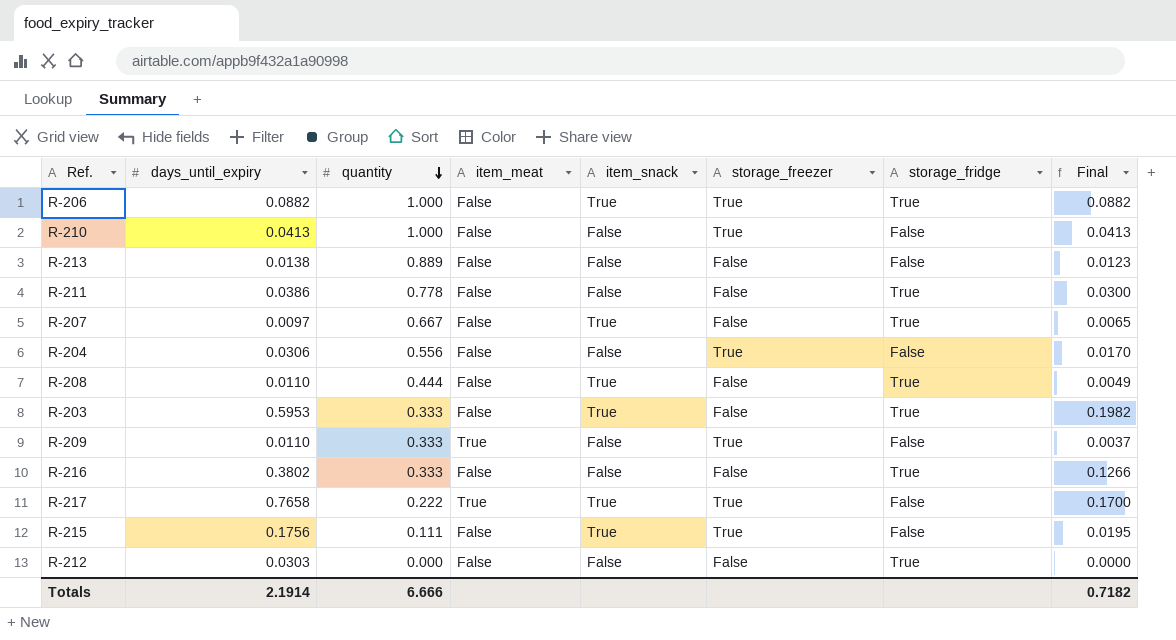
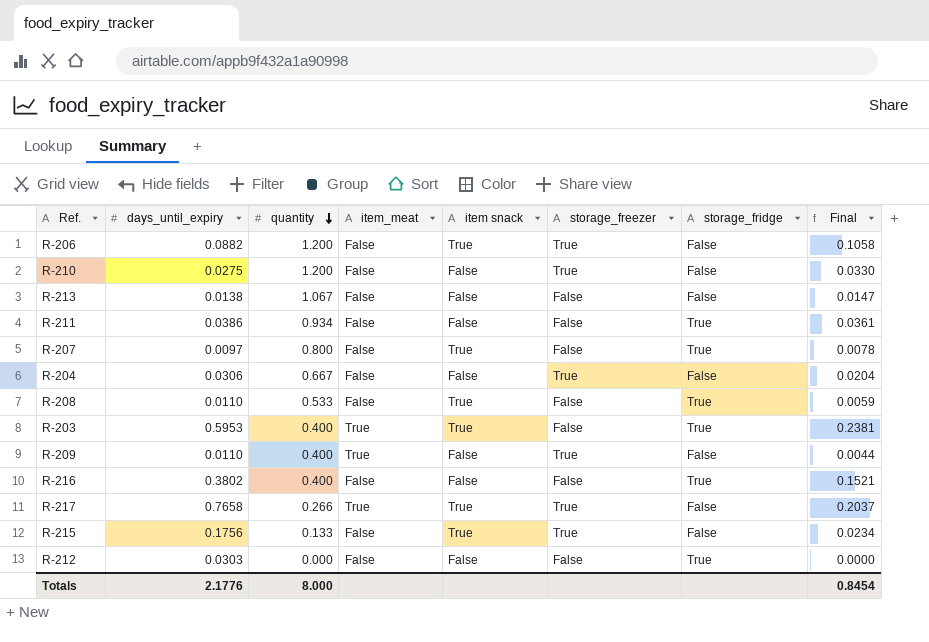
column name: item_snack -> item snack
R-206 | quantity: 1.000 -> 1.200
R-206 | storage_fridge: True -> False
R-206 | Final: 0.0882 -> 0.1058
R-210 | days_until_expiry: 0.0413 -> 0.0275
R-210 | quantity: 1.000 -> 1.200
R-210 | Final: 0.0413 -> 0.0330
R-213 | quantity: 0.889 -> 1.067
R-213 | Final: 0.0123 -> 0.0147
R-211 | quantity: 0.778 -> 0.934
R-211 | Final: 0.0300 -> 0.0361
R-207 | quantity: 0.667 -> 0.800
R-207 | Final: 0.0065 -> 0.0078
R-204 | quantity: 0.556 -> 0.667
R-204 | Final: 0.0170 -> 0.0204
R-208 | quantity: 0.444 -> 0.533
R-208 | Final: 0.0049 -> 0.0059
R-203 | quantity: 0.333 -> 0.400
R-203 | item_meat: False -> True
R-203 | Final: 0.1982 -> 0.2381
R-209 | quantity: 0.333 -> 0.400
R-209 | Final: 0.0037 -> 0.0044
R-216 | quantity: 0.333 -> 0.400
R-216 | Final: 0.1266 -> 0.1521
R-217 | quantity: 0.222 -> 0.266
R-217 | Final: 0.1700 -> 0.2037
R-215 | quantity: 0.111 -> 0.133
R-215 | Final: 0.0195 -> 0.0234
Totals | days_until_expiry: 2.1914 -> 2.1776
Totals | quantity: 6.666 -> 8.000
Totals | Final: 0.7182 -> 0.8454

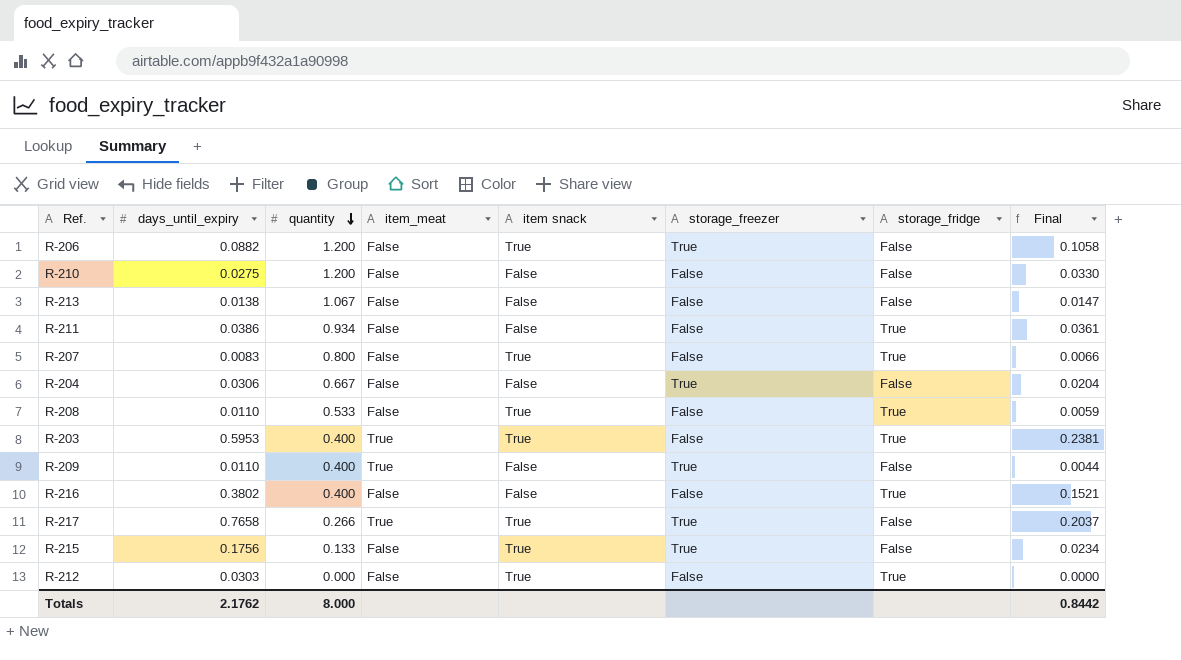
R-210 | storage_freezer: True -> False
R-207 | days_until_expiry: 0.0097 -> 0.0083
R-207 | Final: 0.0078 -> 0.0066
R-212 | item snack: False -> True
Totals | days_until_expiry: 2.1776 -> 2.1762
Totals | Final: 0.8454 -> 0.8442

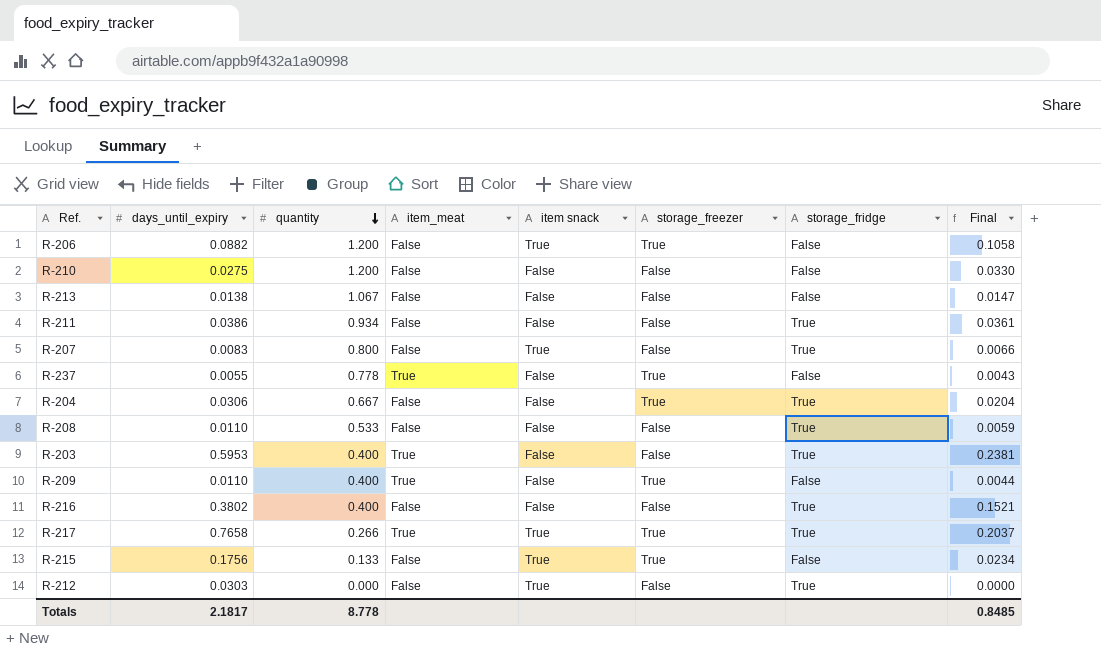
row R-237: none -> 0.0055 | 0.778 | True | False | True | False | 0.0043
R-204 | storage_fridge: False -> True
R-208 | item snack: True -> False
R-203 | item snack: True -> False
R-217 | storage_fridge: False -> True
Totals | days_until_expiry: 2.1762 -> 2.1817
Totals | quantity: 8.000 -> 8.778
Totals | Final: 0.8442 -> 0.8485

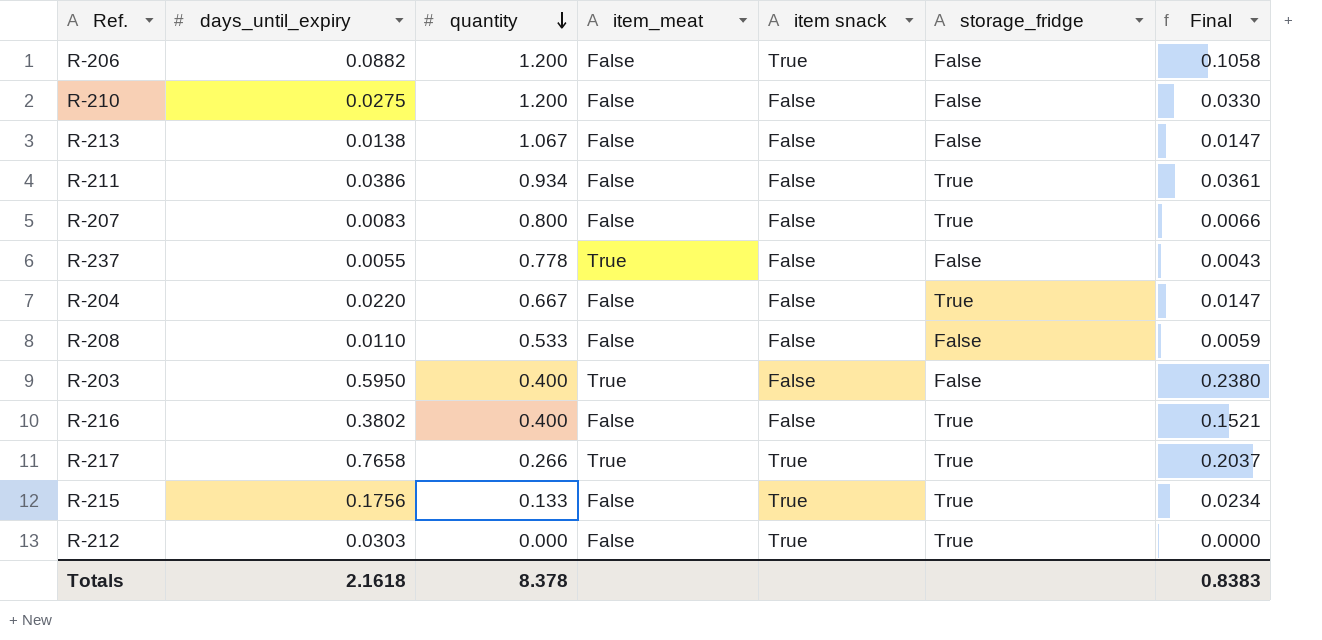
column storage_freezer | position: 6 -> none
row R-209: 0.0110 | 0.400 | True | False | True | False | 0.0044 -> none
R-207 | item snack: True -> False
R-204 | days_until_expiry: 0.0306 -> 0.0220
R-204 | Final: 0.0204 -> 0.0147
R-208 | storage_fridge: True -> False
R-203 | days_until_expiry: 0.5953 -> 0.5950
R-203 | storage_fridge: True -> False
R-203 | Final: 0.2381 -> 0.2380
R-215 | storage_fridge: False -> True
Totals | days_until_expiry: 2.1817 -> 2.1618
Totals | quantity: 8.778 -> 8.378
Totals | Final: 0.8485 -> 0.8383

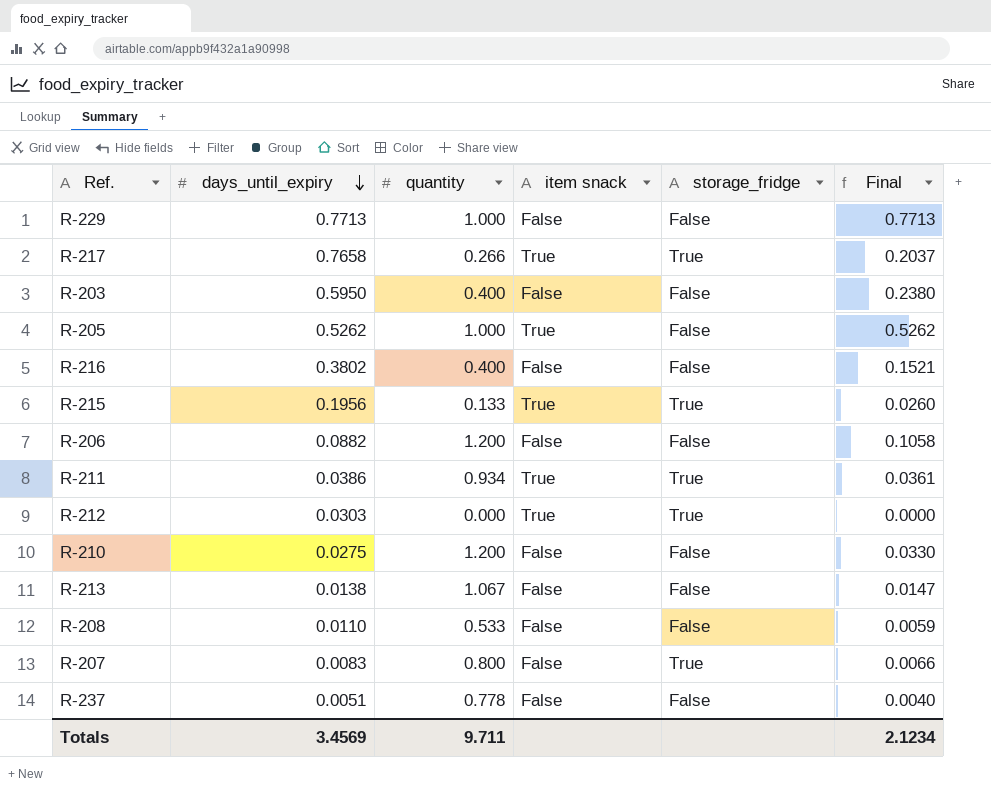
row order: quantity descending -> days_until_expiry descending
column item_meat | position: 4 -> none
row R-204: 0.0220 | 0.667 | False | False | True | 0.0147 -> none
row R-229: none -> 0.7713 | 1.000 | False | False | 0.7713
row R-205: none -> 0.5262 | 1.000 | True | False | 0.5262
R-216 | storage_fridge: True -> False
R-215 | days_until_expiry: 0.1756 -> 0.1956
R-215 | Final: 0.0234 -> 0.0260
R-206 | item snack: True -> False
R-211 | item snack: False -> True
R-237 | days_until_expiry: 0.0055 -> 0.0051
R-237 | Final: 0.0043 -> 0.0040
Totals | days_until_expiry: 2.1618 -> 3.4569
Totals | quantity: 8.378 -> 9.711
Totals | Final: 0.8383 -> 2.1234

